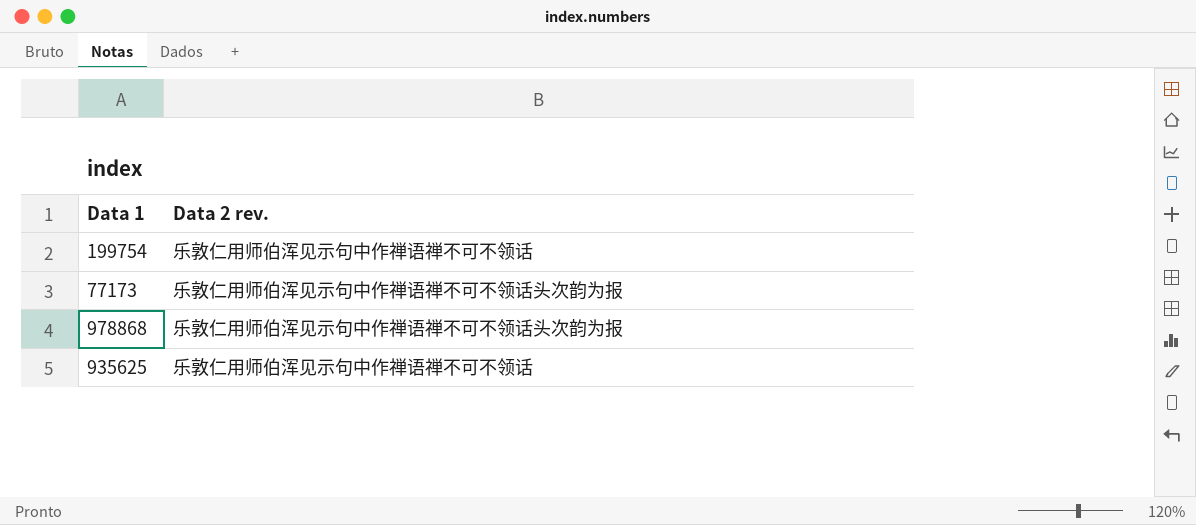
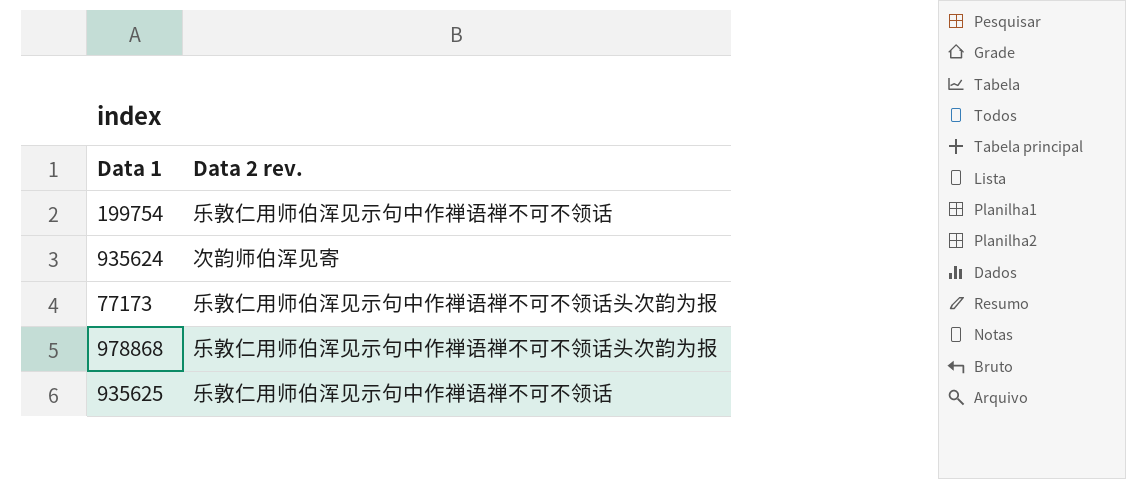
row 935624: none -> 次韵师伯浑见寄

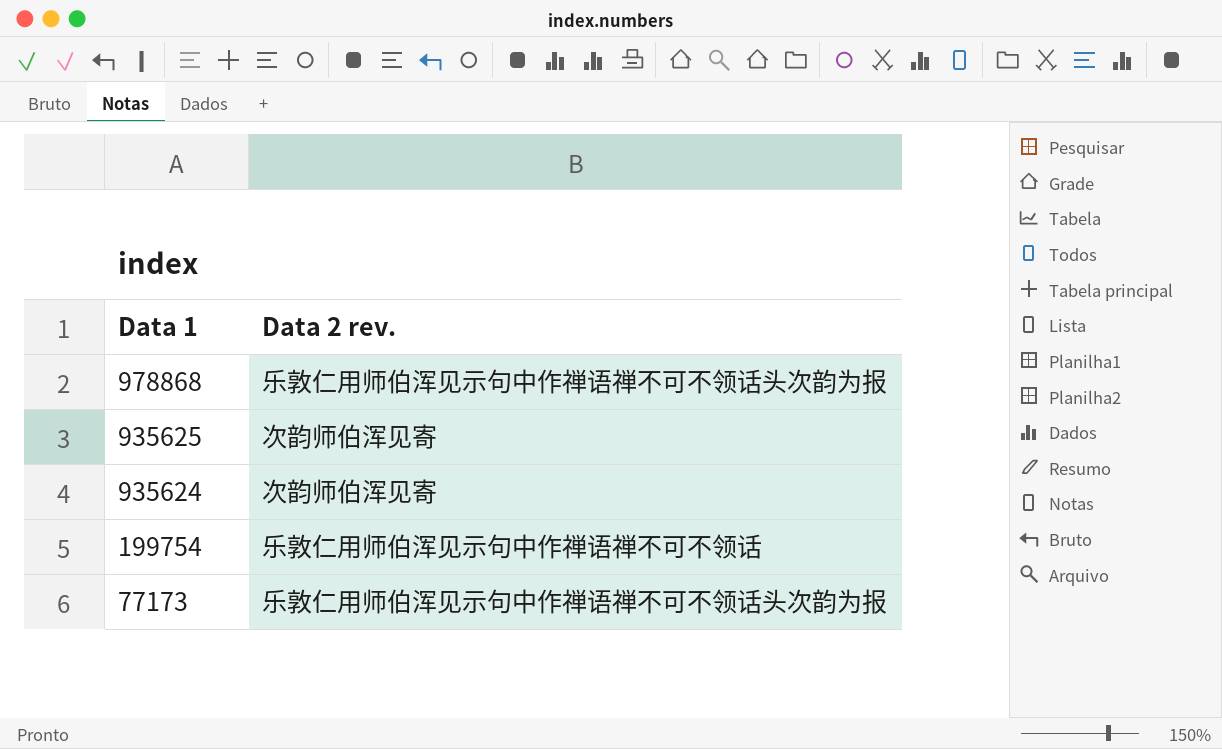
row order: none -> Data 1 descending
935625 | Data 2 rev.: 乐敦仁用师伯浑见示句中作禅语禅不可不领话 -> 次韵师伯浑见寄

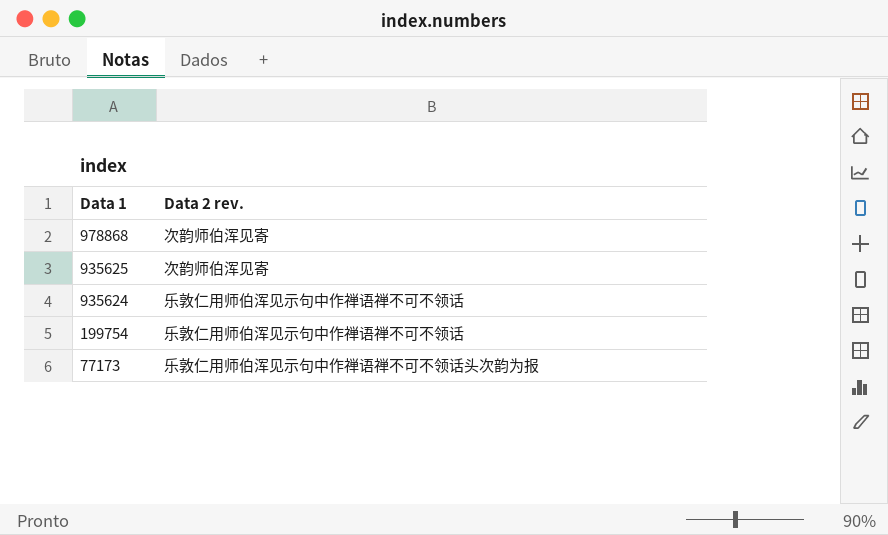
978868 | Data 2 rev.: 乐敦仁用师伯浑见示句中作禅语禅不可不领话头次韵为报 -> 次韵师伯浑见寄
935624 | Data 2 rev.: 次韵师伯浑见寄 -> 乐敦仁用师伯浑见示句中作禅语禅不可不领话

